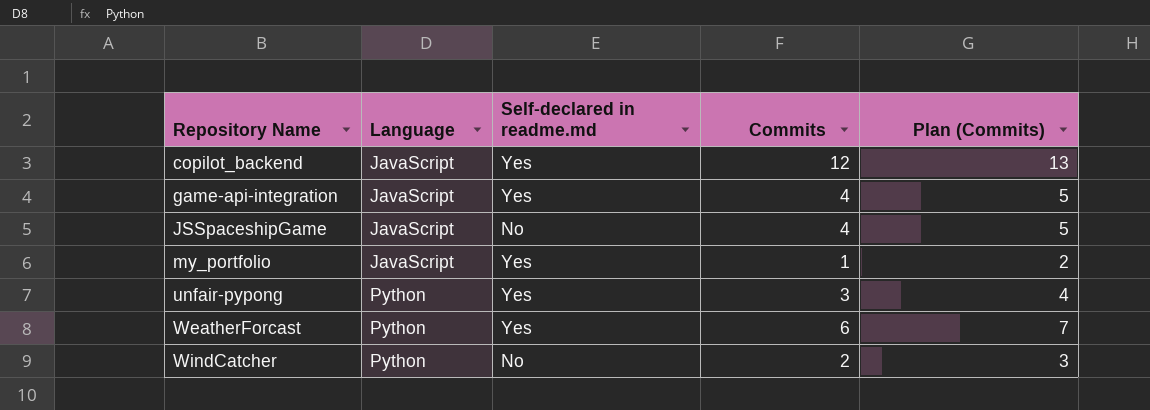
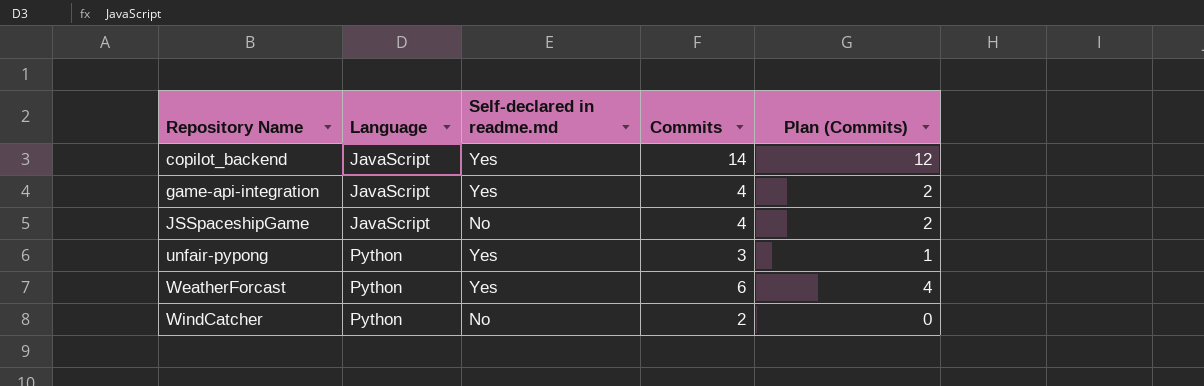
column Plan (Commits) | formula: [Commits] + 1 -> [Commits] - 2
row my_portfolio: JavaScript | Yes | 1 | 2 -> none
copilot_backend | Commits: 12 -> 14

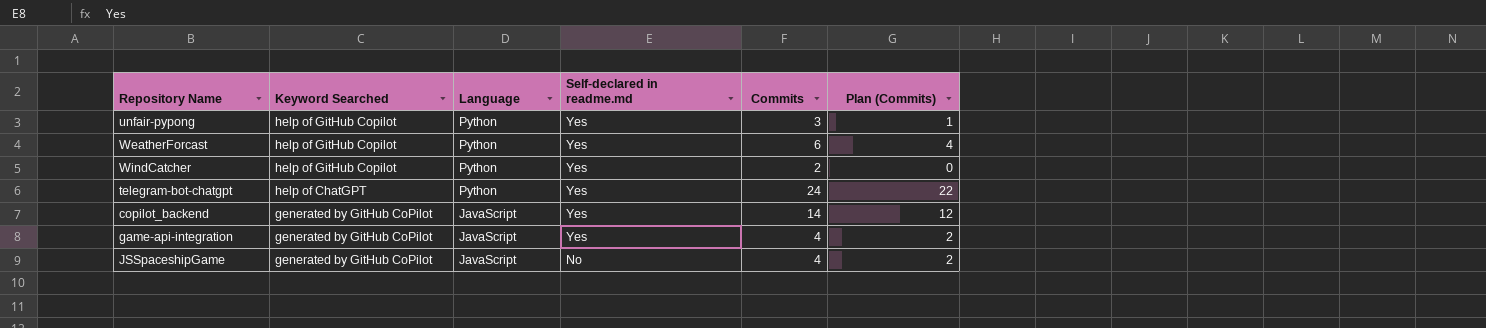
row order: Repository Name ascending -> Keyword Searched descending
column Keyword Searched | position: none -> 2
WindCatcher | Self-declared in readme.md: No -> Yes
row telegram-bot-chatgpt: none -> help of ChatGPT | Python | Yes | 24 | 22

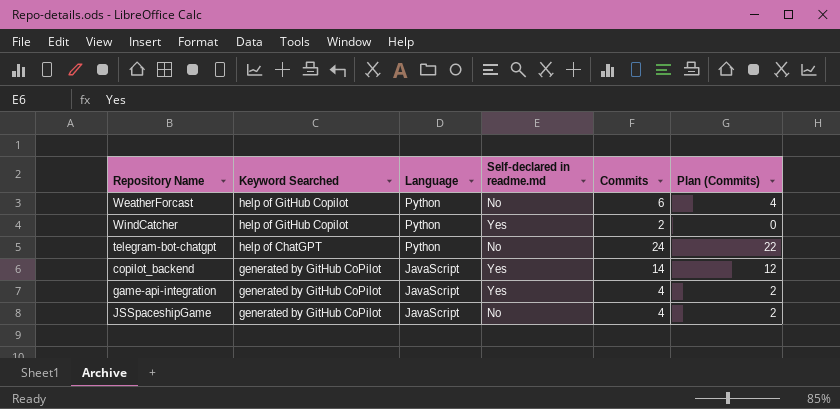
row unfair-pypong: help of GitHub Copilot | Python | Yes | 3 | 1 -> none
WeatherForcast | Self-declared in readme.md: Yes -> No
telegram-bot-chatgpt | Self-declared in readme.md: Yes -> No

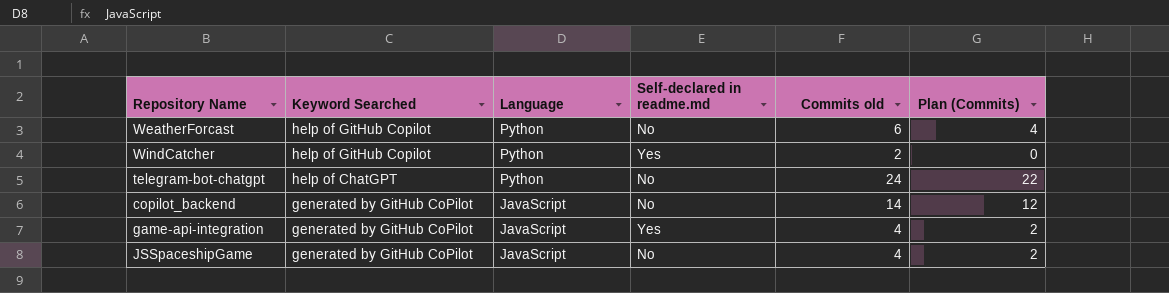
column name: Commits -> Commits old
copilot_backend | Self-declared in readme.md: Yes -> No

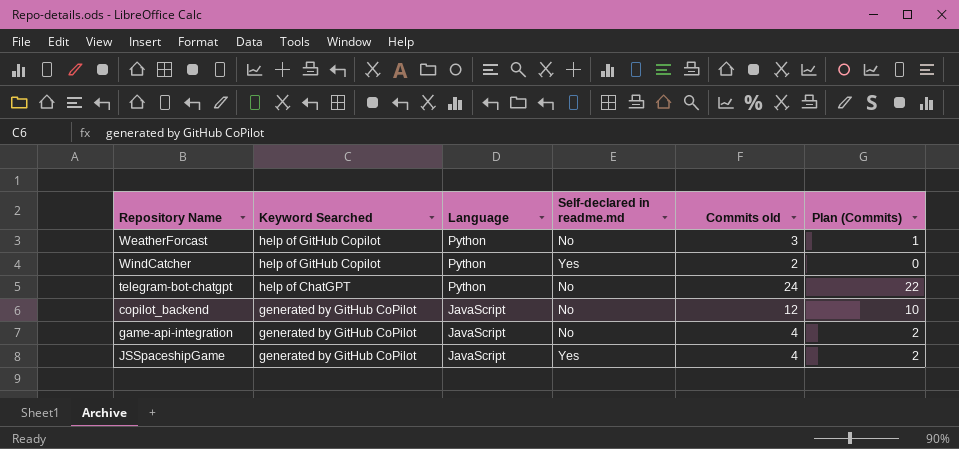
WeatherForcast | Commits old: 6 -> 3
WeatherForcast | Plan (Commits): 4 -> 1
copilot_backend | Commits old: 14 -> 12
copilot_backend | Plan (Commits): 12 -> 10
game-api-integration | Self-declared in readme.md: Yes -> No
JSSpaceshipGame | Self-declared in readme.md: No -> Yes

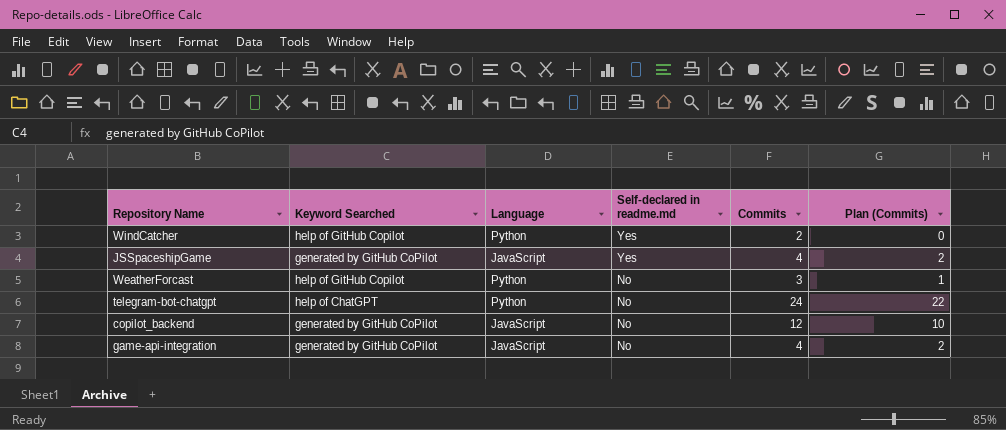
row order: Keyword Searched descending -> Self-declared in readme.md descending
column name: Commits old -> Commits

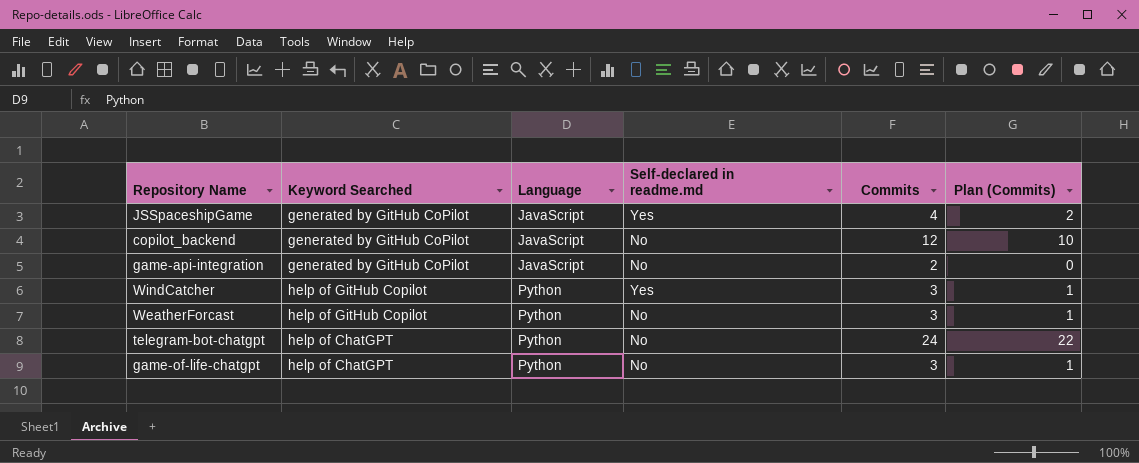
row order: Self-declared in readme.md descending -> Language ascending
game-api-integration | Commits: 4 -> 2
game-api-integration | Plan (Commits): 2 -> 0
WindCatcher | Commits: 2 -> 3
WindCatcher | Plan (Commits): 0 -> 1
row game-of-life-chatgpt: none -> help of ChatGPT | Python | No | 3 | 1

